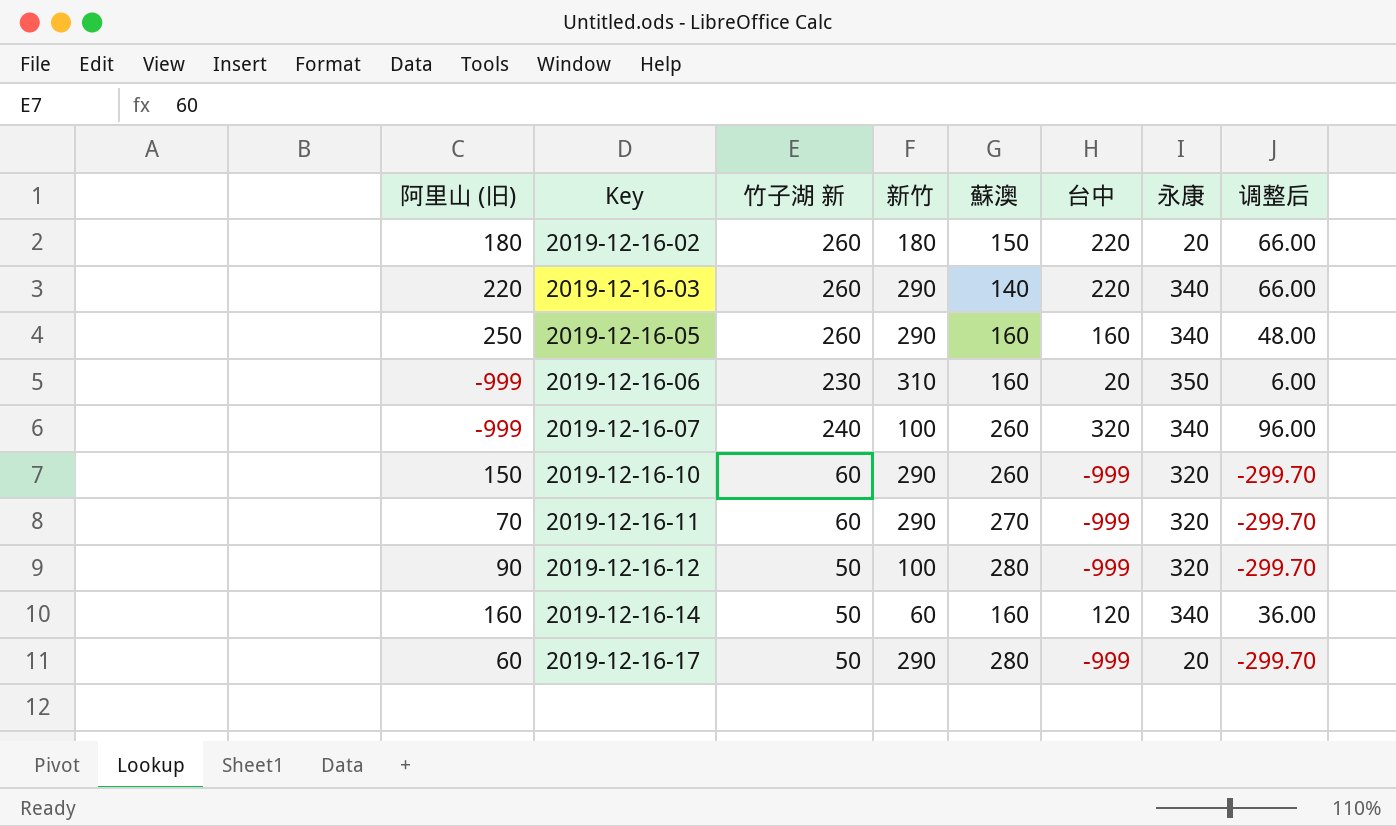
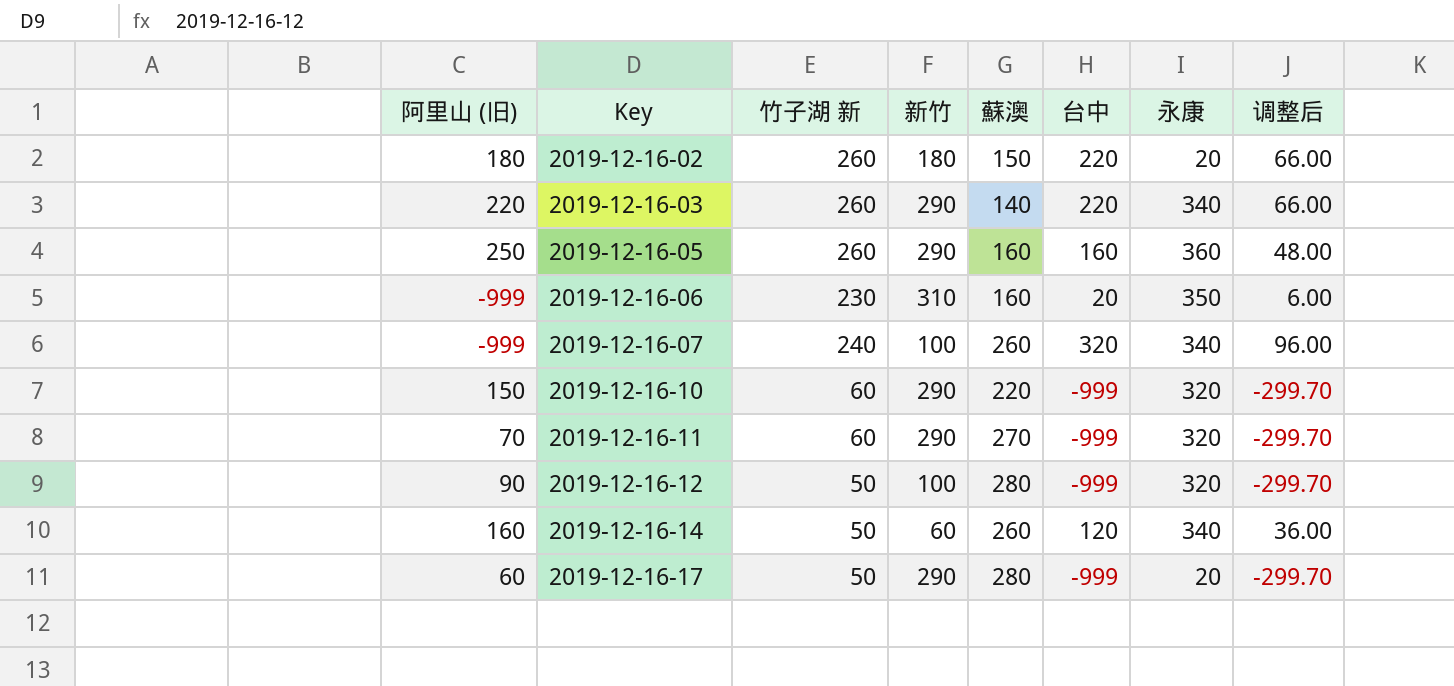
2019-12-16-05 | 永康: 340 -> 360
2019-12-16-10 | 蘇澳: 260 -> 220
2019-12-16-14 | 蘇澳: 160 -> 260

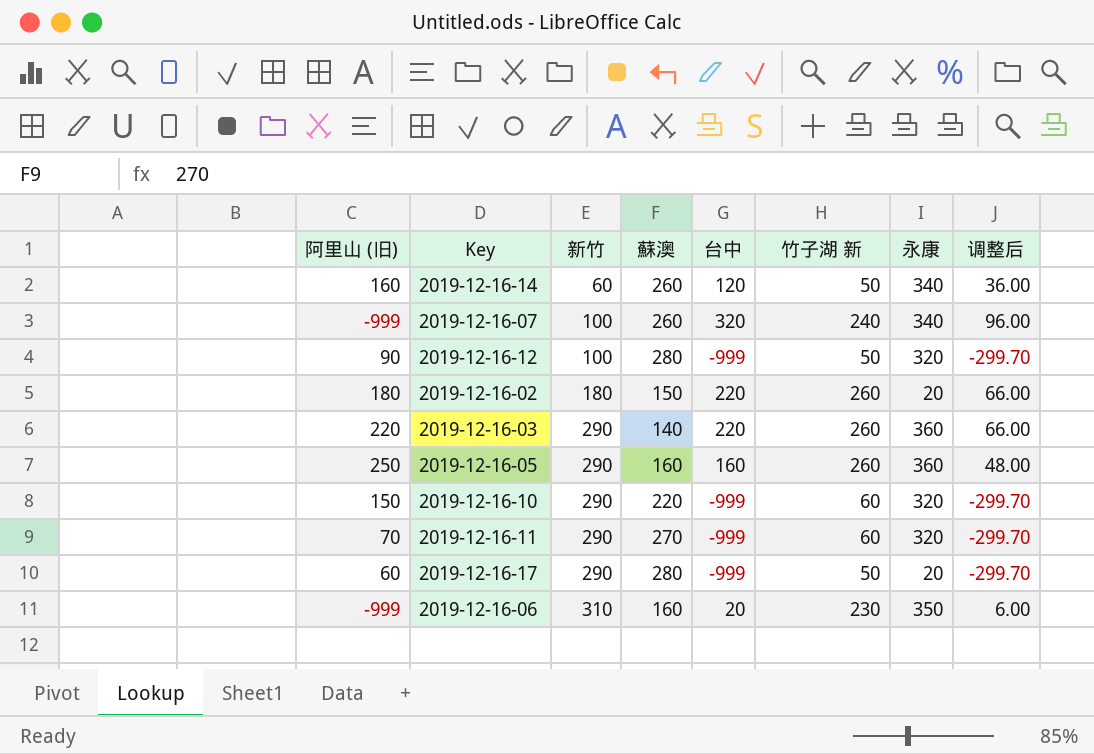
row order: Key ascending -> 新竹 ascending
column 竹子湖 新 | position: 3 -> 6
2019-12-16-03 | 永康: 340 -> 360

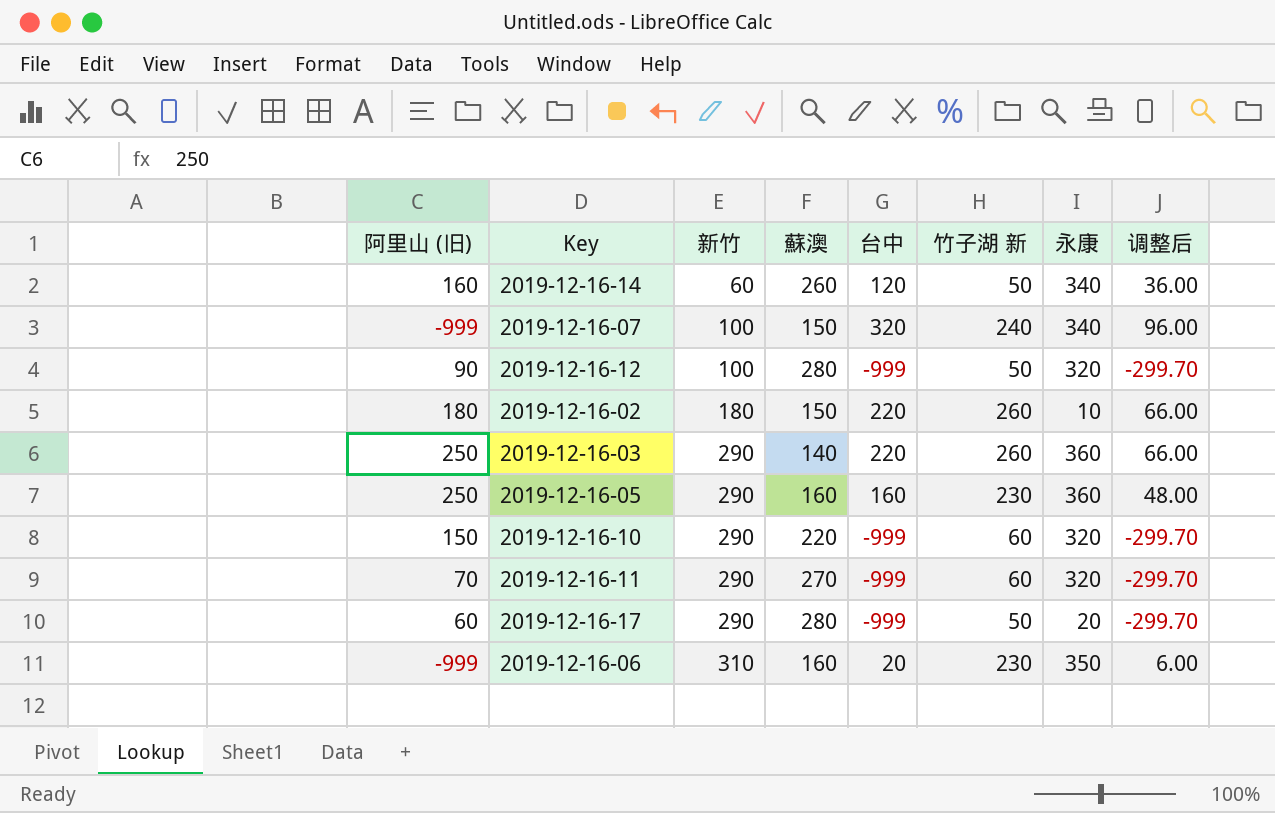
2019-12-16-07 | 蘇澳: 260 -> 150
2019-12-16-02 | 永康: 20 -> 10
2019-12-16-03 | 阿里山 (旧): 220 -> 250
2019-12-16-05 | 竹子湖 新: 260 -> 230

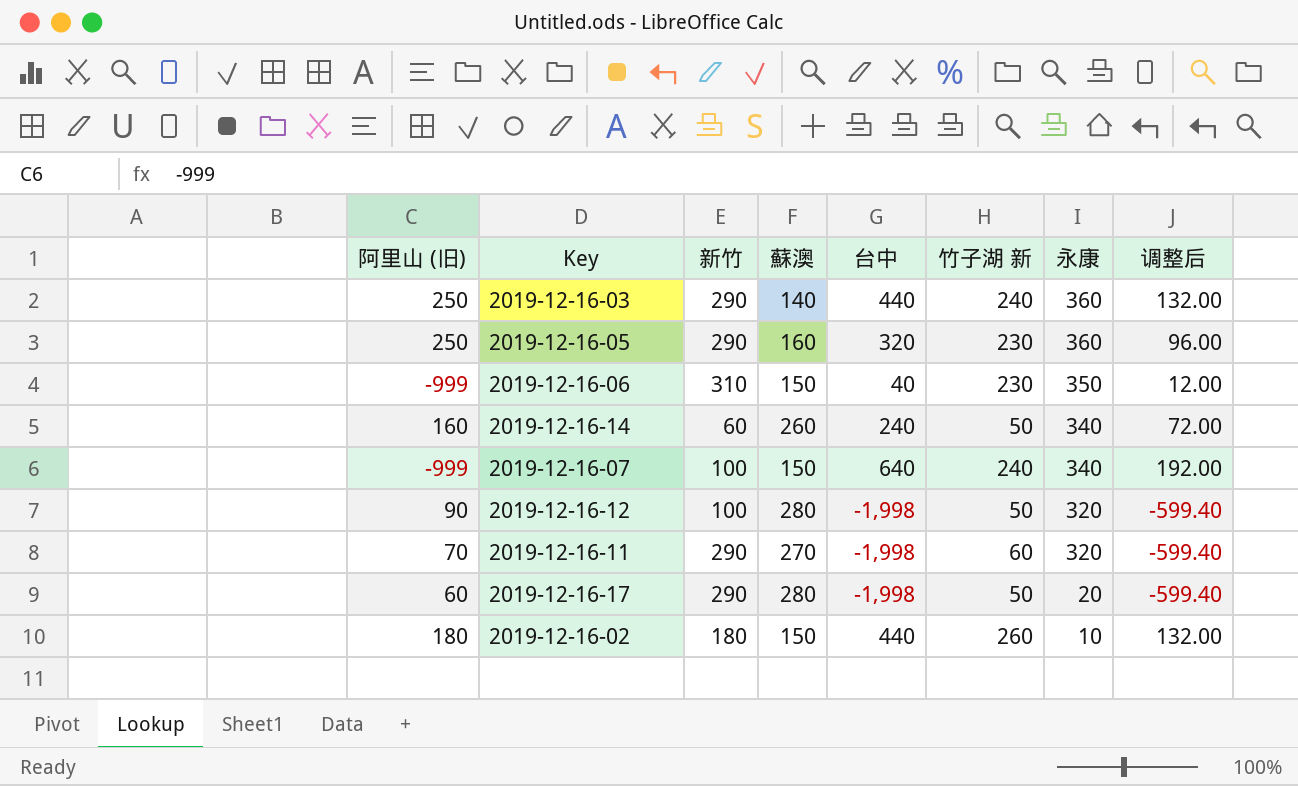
row order: 新竹 ascending -> 永康 descending
row 2019-12-16-10: 150 | 290 | 220 | -999 | 60 | 320 | -299.70 -> none
2019-12-16-03 | 台中: 220 -> 440
2019-12-16-03 | 竹子湖 新: 260 -> 240
2019-12-16-03 | 调整后: 66.00 -> 132.00
2019-12-16-05 | 台中: 160 -> 320
2019-12-16-05 | 调整后: 48.00 -> 96.00
2019-12-16-06 | 蘇澳: 160 -> 150
2019-12-16-06 | 台中: 20 -> 40
2019-12-16-06 | 调整后: 6.00 -> 12.00
2019-12-16-14 | 台中: 120 -> 240
2019-12-16-14 | 调整后: 36.00 -> 72.00
2019-12-16-07 | 台中: 320 -> 640
2019-12-16-07 | 调整后: 96.00 -> 192.00
2019-12-16-12 | 台中: -999 -> -1,998
2019-12-16-12 | 调整后: -299.70 -> -599.40
2019-12-16-11 | 台中: -999 -> -1,998
2019-12-16-11 | 调整后: -299.70 -> -599.40
2019-12-16-17 | 台中: -999 -> -1,998
2019-12-16-17 | 调整后: -299.70 -> -599.40
2019-12-16-02 | 台中: 220 -> 440
2019-12-16-02 | 调整后: 66.00 -> 132.00

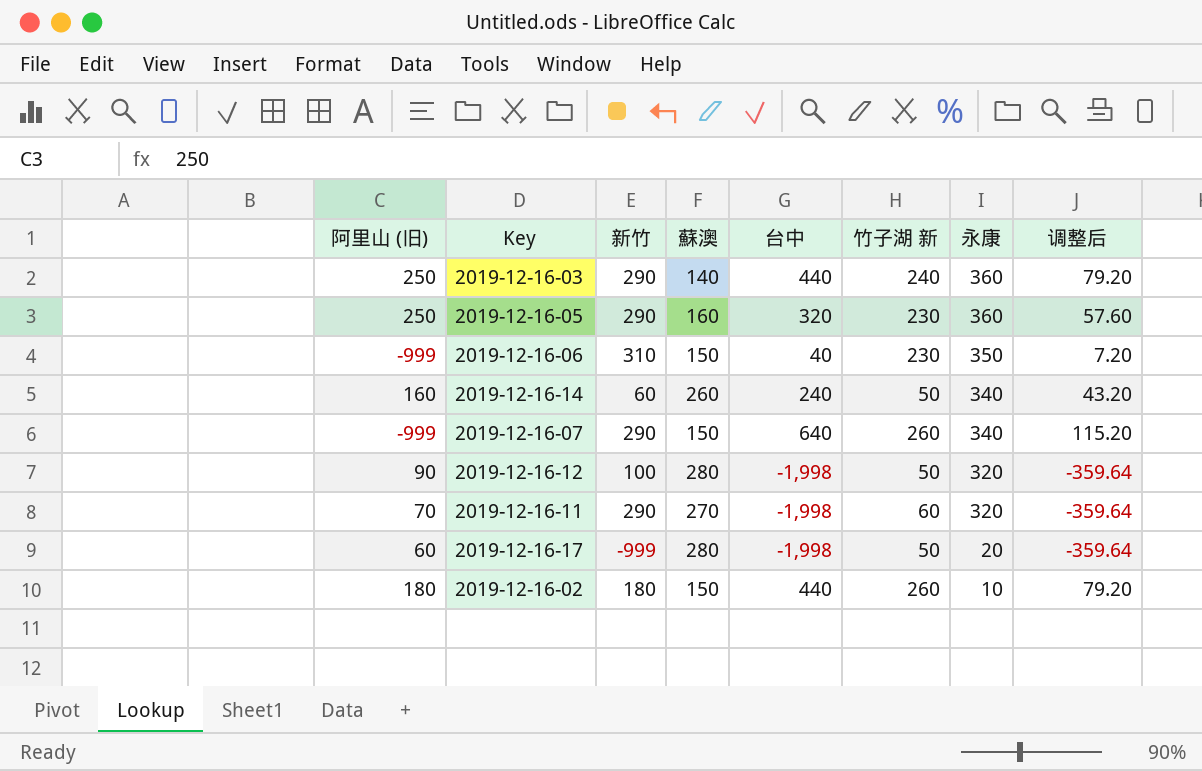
column 调整后 | formula: [台中] * 0.3 -> [台中] * 0.18
2019-12-16-07 | 新竹: 100 -> 290
2019-12-16-07 | 竹子湖 新: 240 -> 260
2019-12-16-17 | 新竹: 290 -> -999

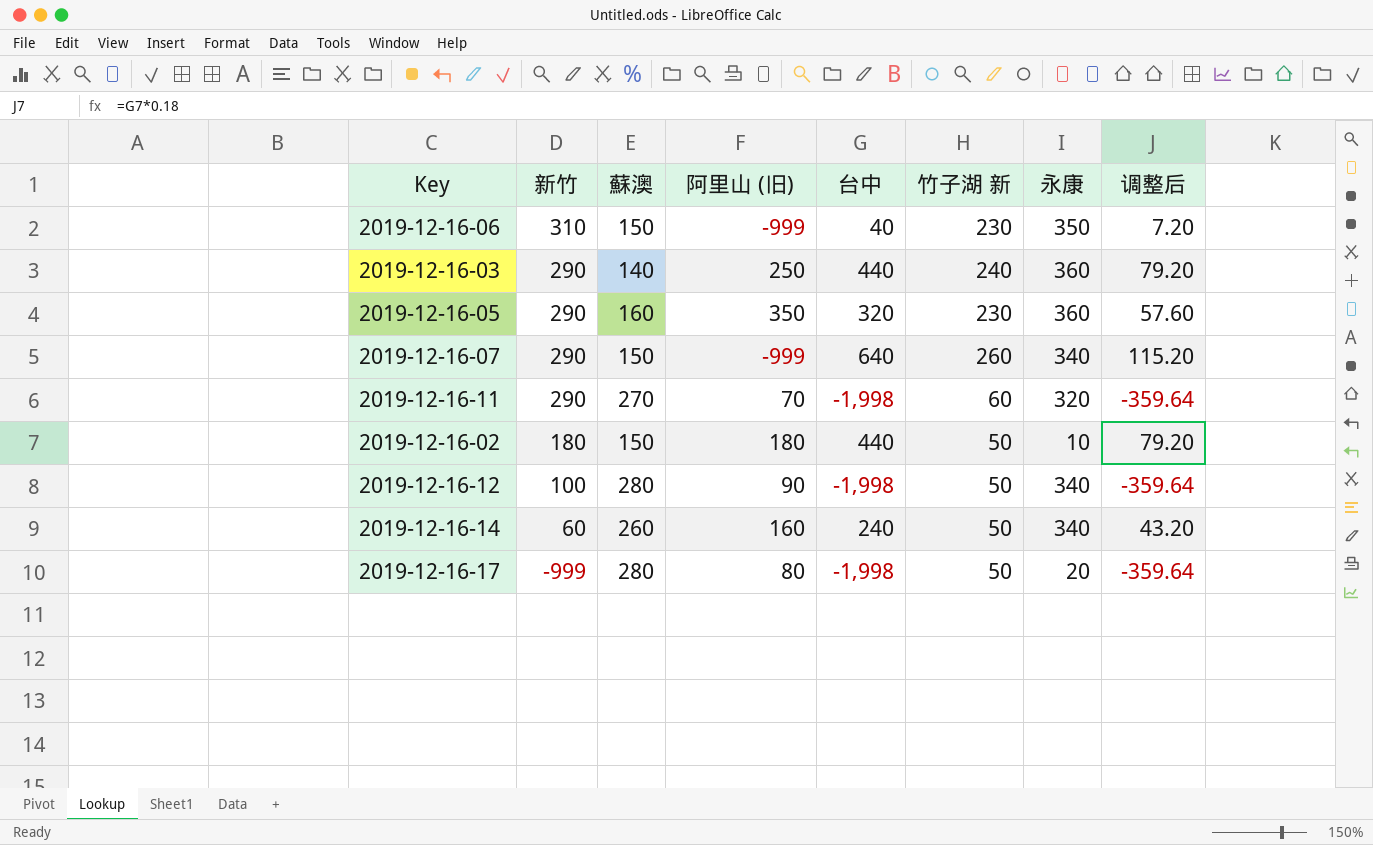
row order: 永康 descending -> 新竹 descending
column 阿里山 (旧) | position: 1 -> 4
2019-12-16-05 | 阿里山 (旧): 250 -> 350
2019-12-16-02 | 竹子湖 新: 260 -> 50
2019-12-16-12 | 永康: 320 -> 340
2019-12-16-17 | 阿里山 (旧): 60 -> 80

